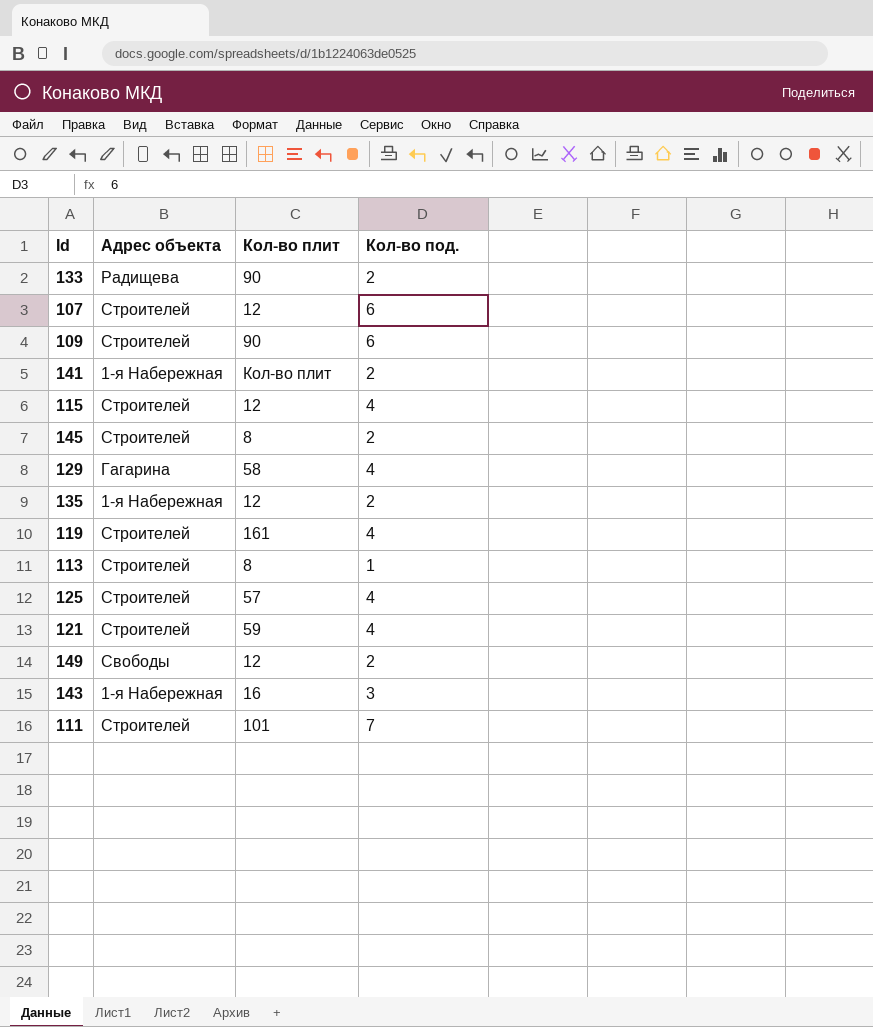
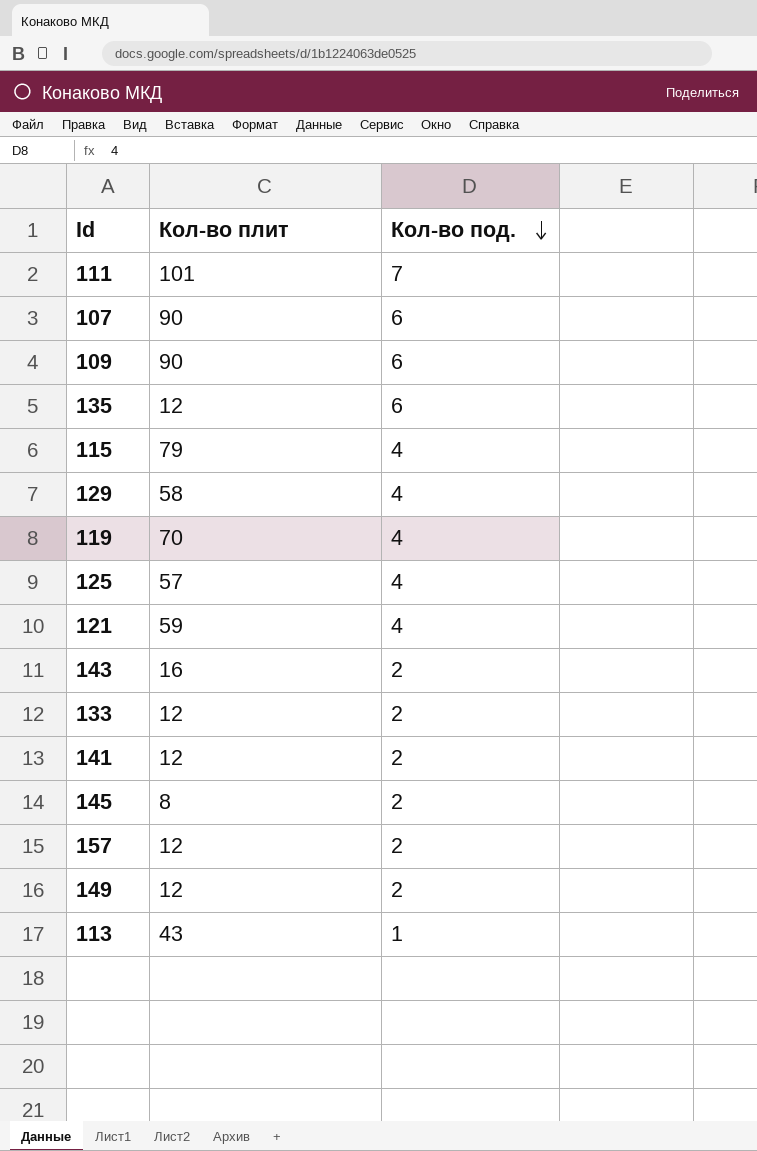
row order: none -> Кол-во под. descending
column Адрес объекта | position: 2 -> none
107 | Кол-во плит: 12 -> 90
135 | Кол-во под.: 2 -> 6
115 | Кол-во плит: 12 -> 79
119 | Кол-во плит: 161 -> 70
143 | Кол-во под.: 3 -> 2
133 | Кол-во плит: 90 -> 12
141 | Кол-во плит: Кол-во плит -> 12
row 157: none -> 12 | 2
113 | Кол-во плит: 8 -> 43

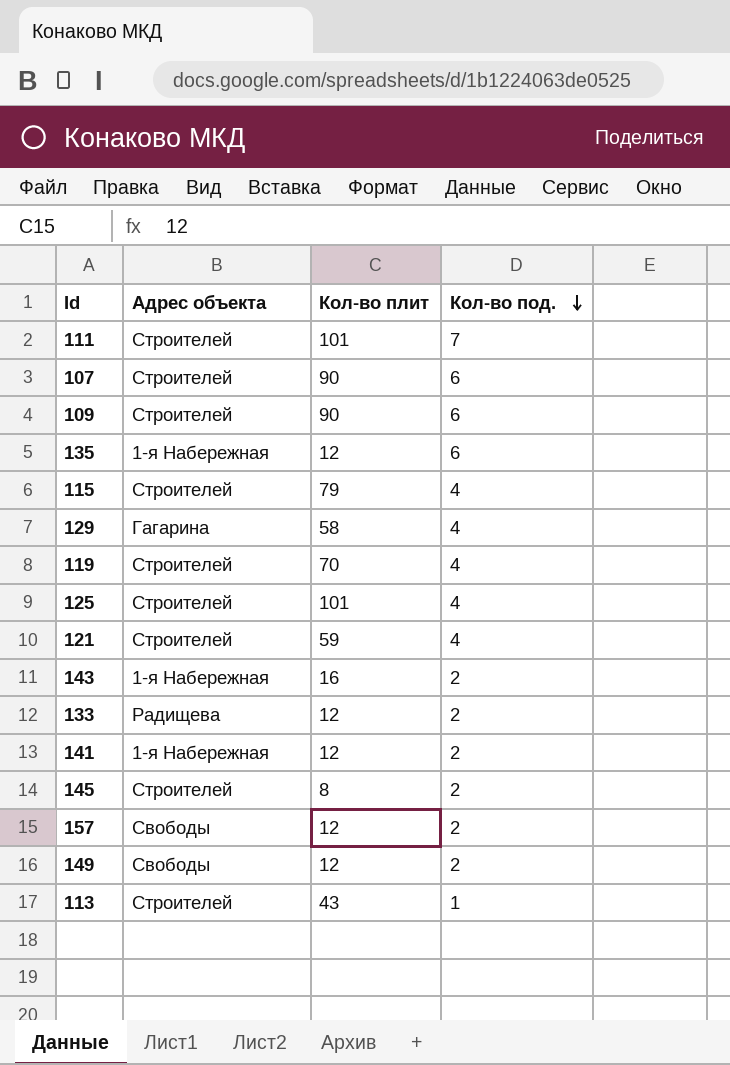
column Адрес объекта | position: none -> 2
125 | Кол-во плит: 57 -> 101

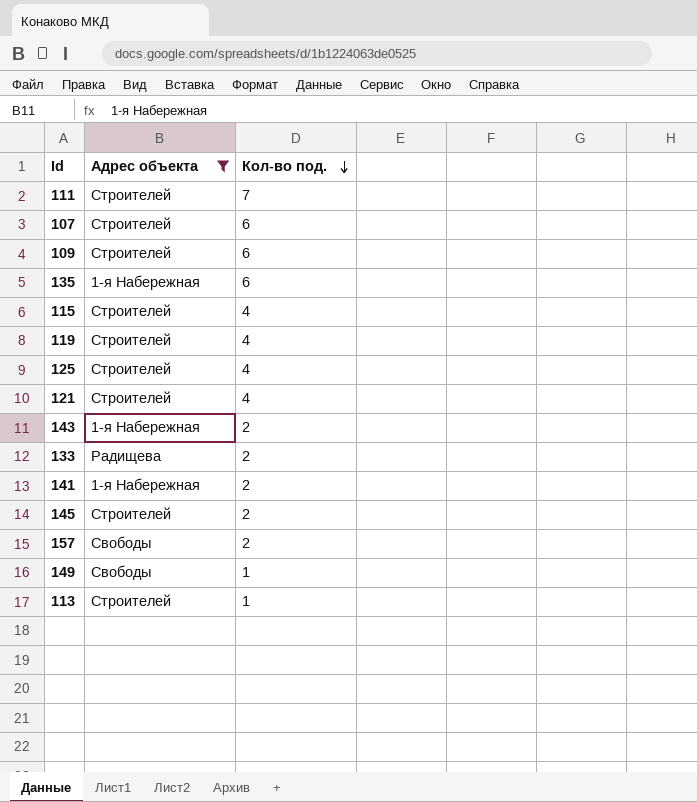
filter: none -> Адрес объекта != Гагарина
column Кол-во плит | position: 3 -> none
149 | Кол-во под.: 2 -> 1

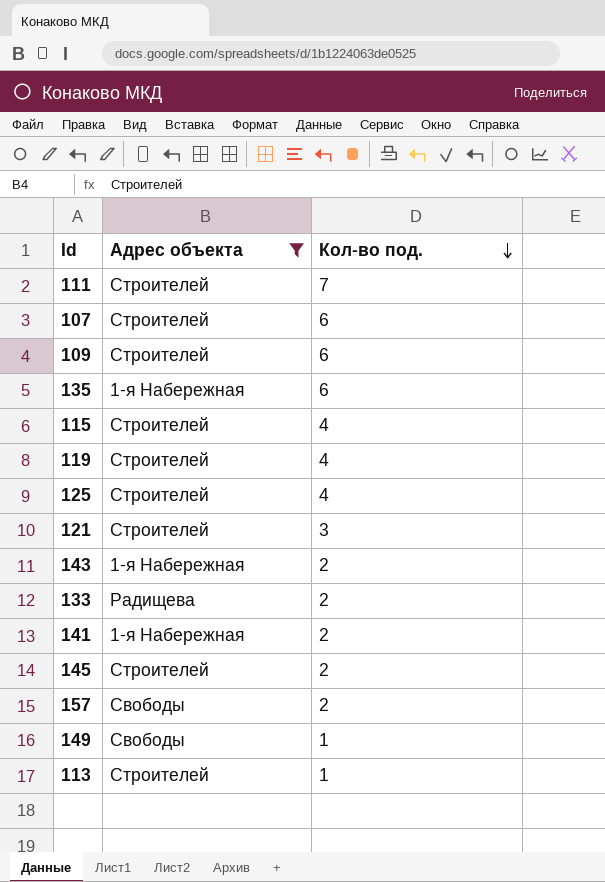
121 | Кол-во под.: 4 -> 3

